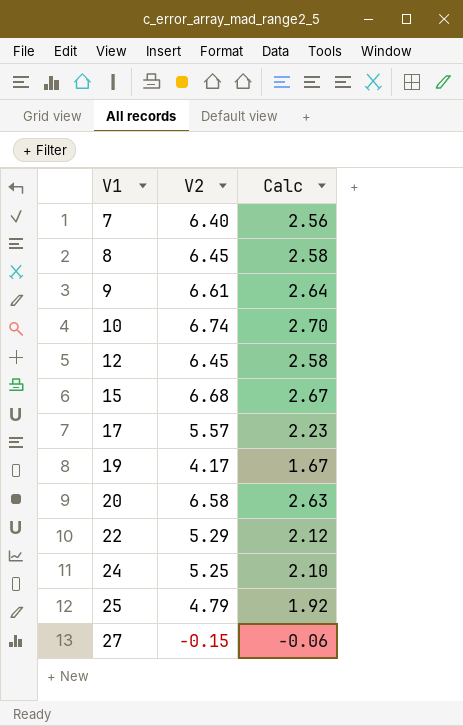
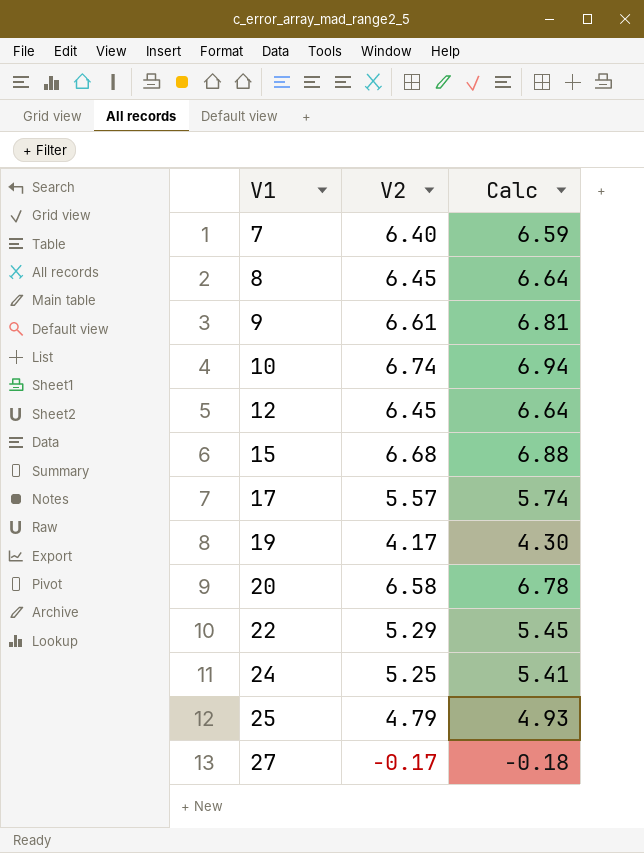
column Calc | formula: [V2] * 0.4 -> [V2] * 1.03
27 | V2: -0.15 -> -0.17

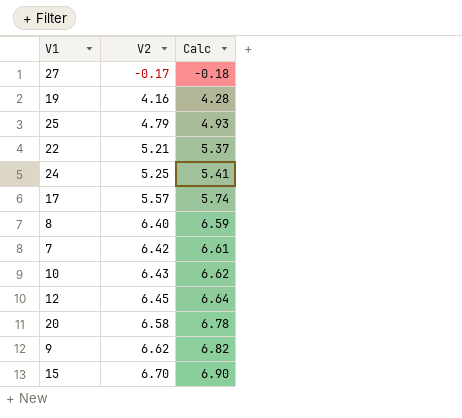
row order: V1 ascending -> V2 ascending
19 | V2: 4.17 -> 4.16
19 | Calc: 4.30 -> 4.28
22 | V2: 5.29 -> 5.21
22 | Calc: 5.45 -> 5.37
8 | V2: 6.45 -> 6.40
8 | Calc: 6.64 -> 6.59
7 | V2: 6.40 -> 6.42
7 | Calc: 6.59 -> 6.61
10 | V2: 6.74 -> 6.43
10 | Calc: 6.94 -> 6.62
9 | V2: 6.61 -> 6.62
9 | Calc: 6.81 -> 6.82
15 | V2: 6.68 -> 6.70
15 | Calc: 6.88 -> 6.90

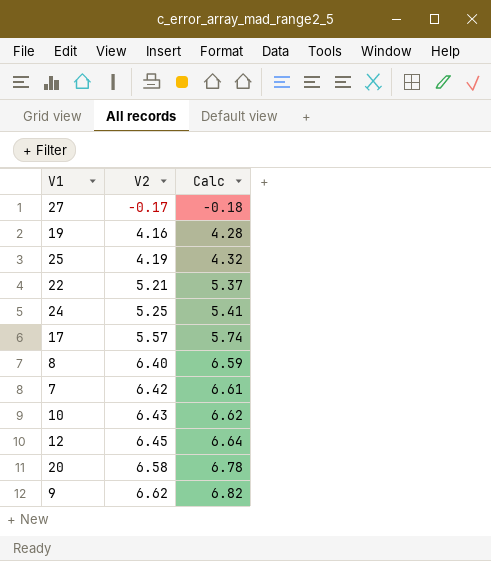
row 15: 6.70 | 6.90 -> none
25 | V2: 4.79 -> 4.19
25 | Calc: 4.93 -> 4.32

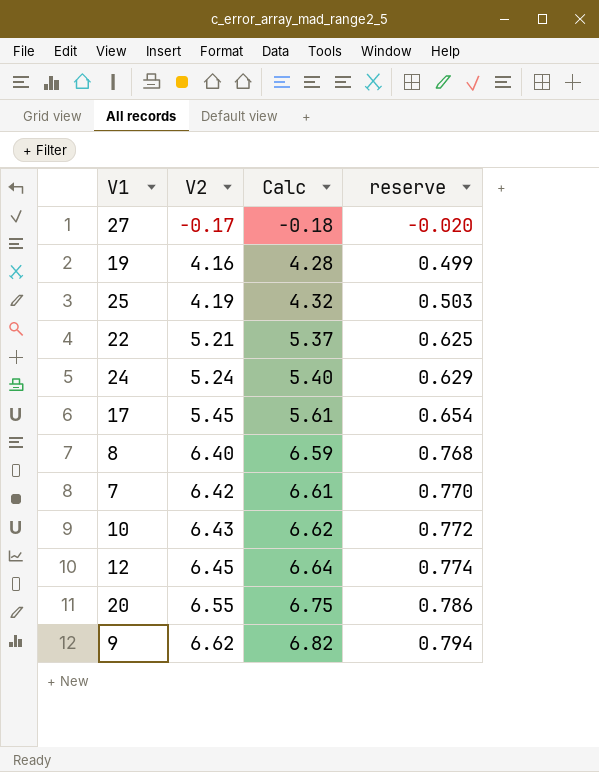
column reserve | formula: none -> [V2] * 0.12
24 | V2: 5.25 -> 5.24
24 | Calc: 5.41 -> 5.40
17 | V2: 5.57 -> 5.45
17 | Calc: 5.74 -> 5.61
20 | V2: 6.58 -> 6.55
20 | Calc: 6.78 -> 6.75

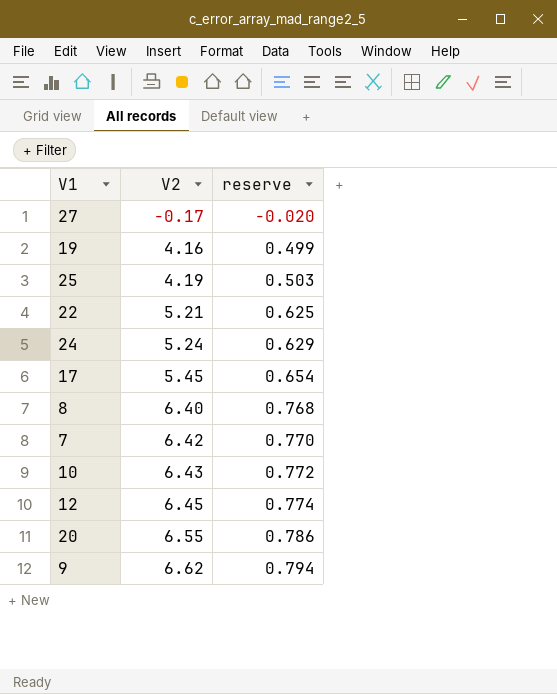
column Calc | formula: [V2] * 1.03 -> none

